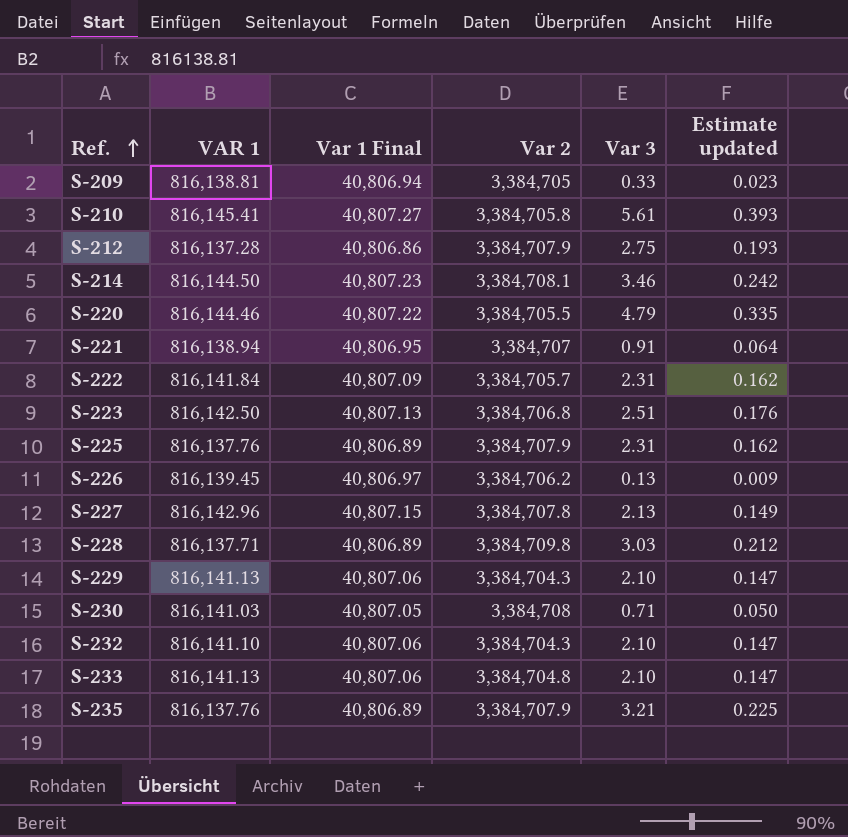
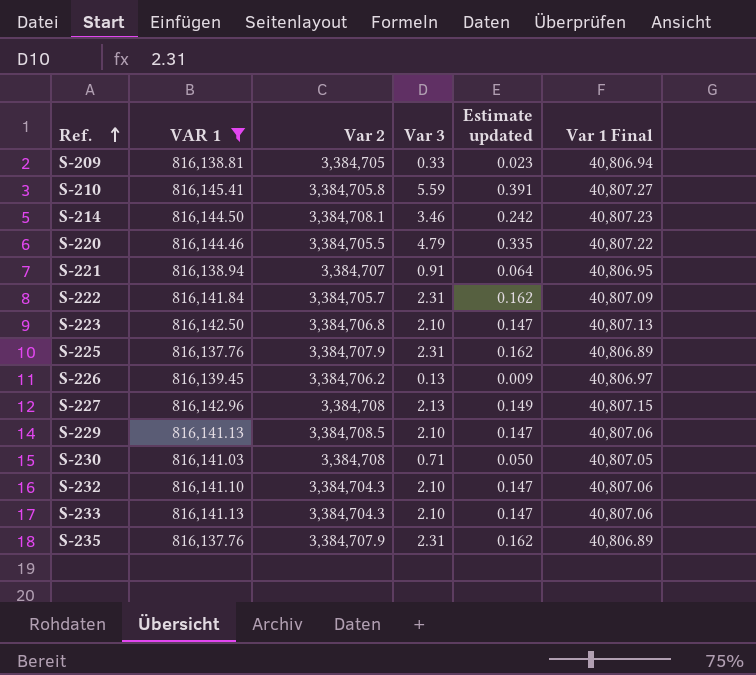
filter: none -> VAR 1 >= 816,137.76
column Var 1 Final | position: 3 -> 6
S-210 | Var 3: 5.61 -> 5.59
S-210 | Estimate updated: 0.393 -> 0.391
S-223 | Var 3: 2.51 -> 2.10
S-223 | Estimate updated: 0.176 -> 0.147
S-227 | Var 2: 3,384,707.8 -> 3,384,708
S-229 | Var 2: 3,384,704.3 -> 3,384,708.5
S-233 | Var 2: 3,384,704.8 -> 3,384,704.3
S-235 | Var 3: 3.21 -> 2.31
S-235 | Estimate updated: 0.225 -> 0.162

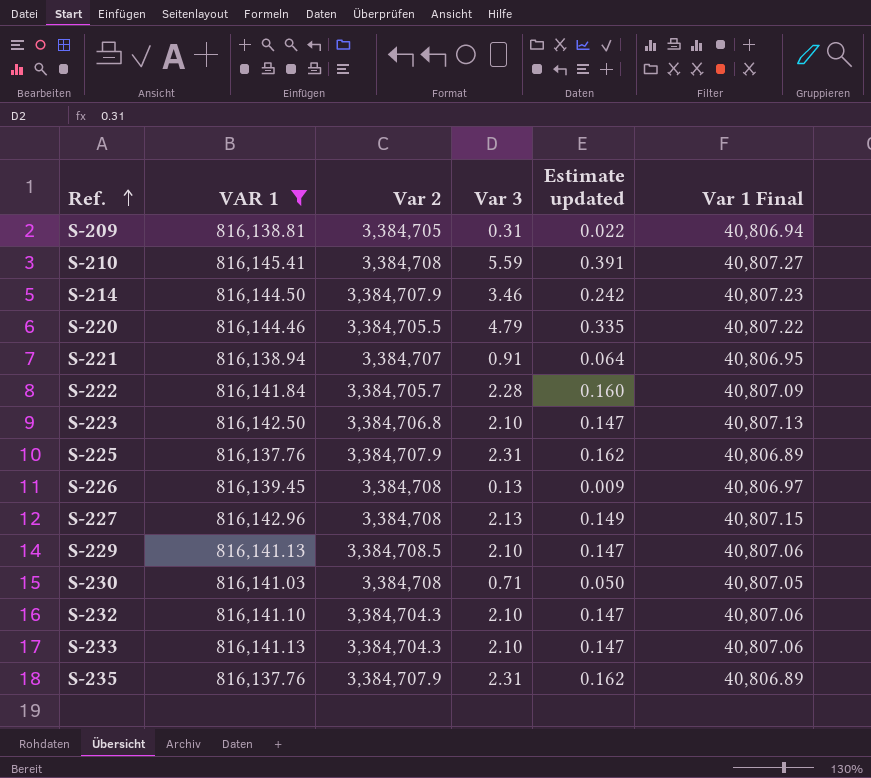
S-209 | Var 3: 0.33 -> 0.31
S-209 | Estimate updated: 0.023 -> 0.022
S-210 | Var 2: 3,384,705.8 -> 3,384,708
S-214 | Var 2: 3,384,708.1 -> 3,384,707.9
S-222 | Var 3: 2.31 -> 2.28
S-222 | Estimate updated: 0.162 -> 0.160
S-226 | Var 2: 3,384,706.2 -> 3,384,708

